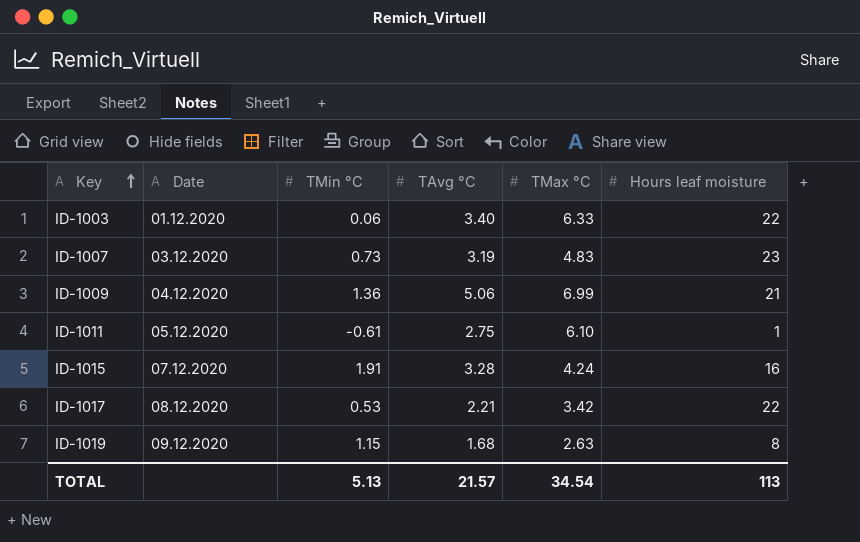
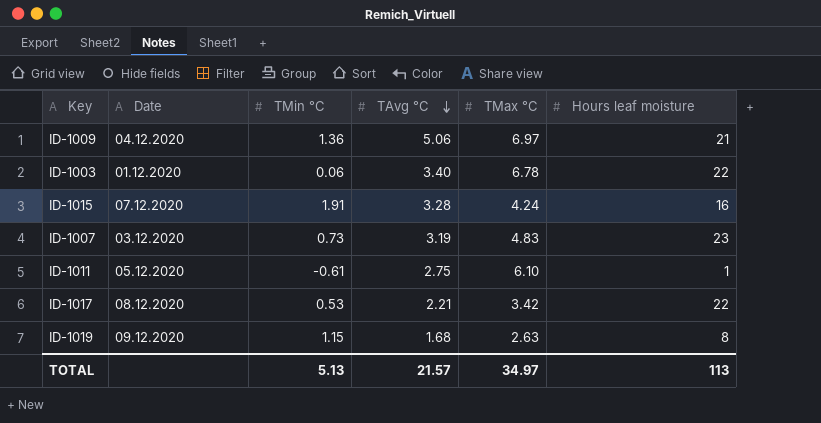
row order: Key ascending -> TAvg °C descending
ID-1009 | TMax °C: 6.99 -> 6.97
ID-1003 | TMax °C: 6.33 -> 6.78
TOTAL | TMax °C: 34.54 -> 34.97

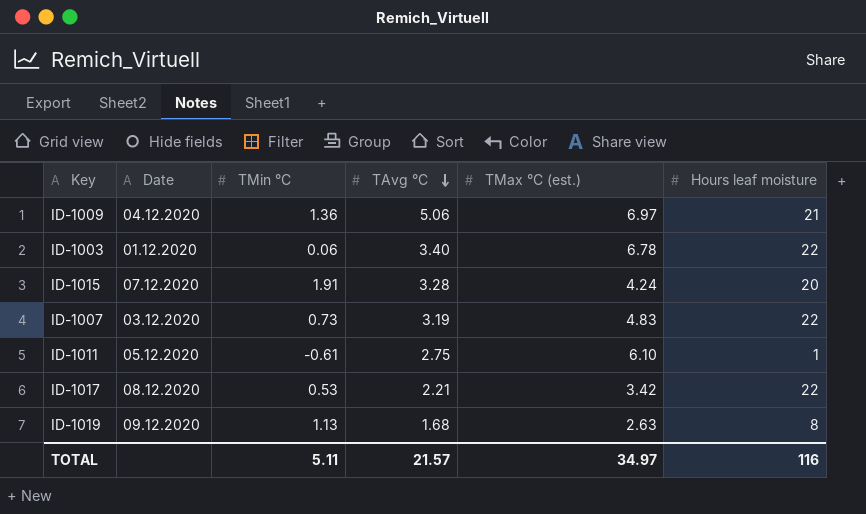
column name: TMax °C -> TMax °C (est.)
ID-1015 | Hours leaf moisture: 16 -> 20
ID-1007 | Hours leaf moisture: 23 -> 22
ID-1019 | TMin °C: 1.15 -> 1.13
TOTAL | TMin °C: 5.13 -> 5.11
TOTAL | Hours leaf moisture: 113 -> 116

